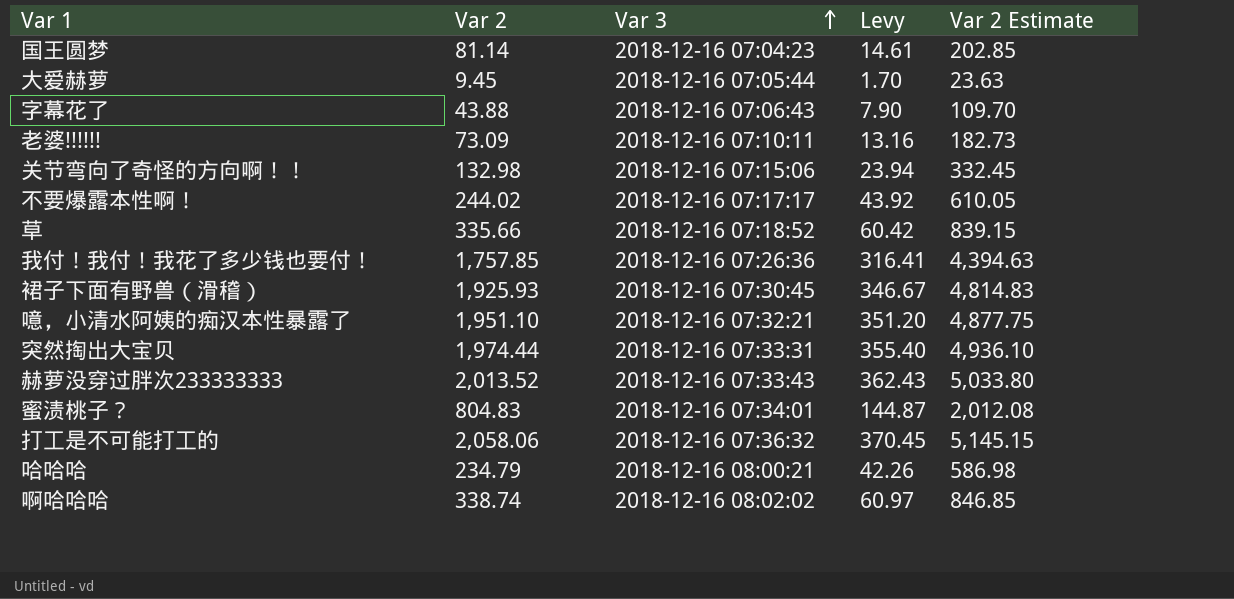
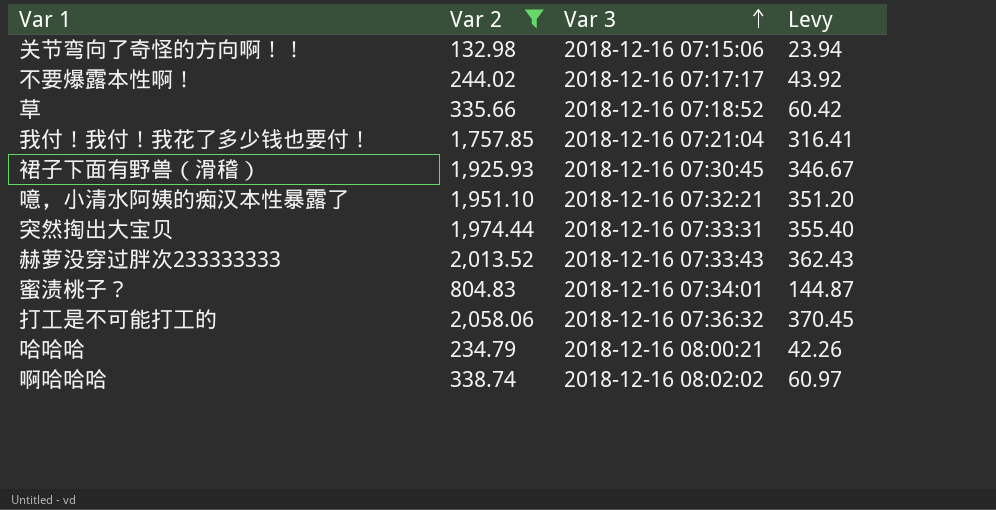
filter: none -> Var 2 >= 132.98
column Var 2 Estimate | formula: [Var 2] * 2.5 -> none
我付！我付！我花了多少钱也要付！ | Var 3: 2018-12-16 07:26:36 -> 2018-12-16 07:21:04

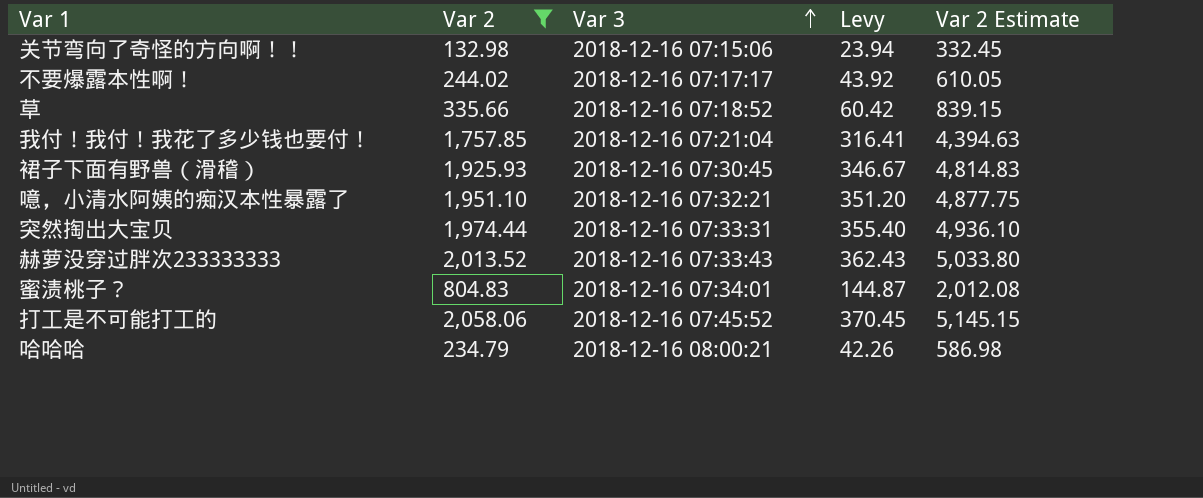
column Var 2 Estimate | formula: none -> [Var 2] * 2.5
row 啊哈哈哈: 338.74 | 2018-12-16 08:02:02 | 60.97 -> none
打工是不可能打工的 | Var 3: 2018-12-16 07:36:32 -> 2018-12-16 07:45:52

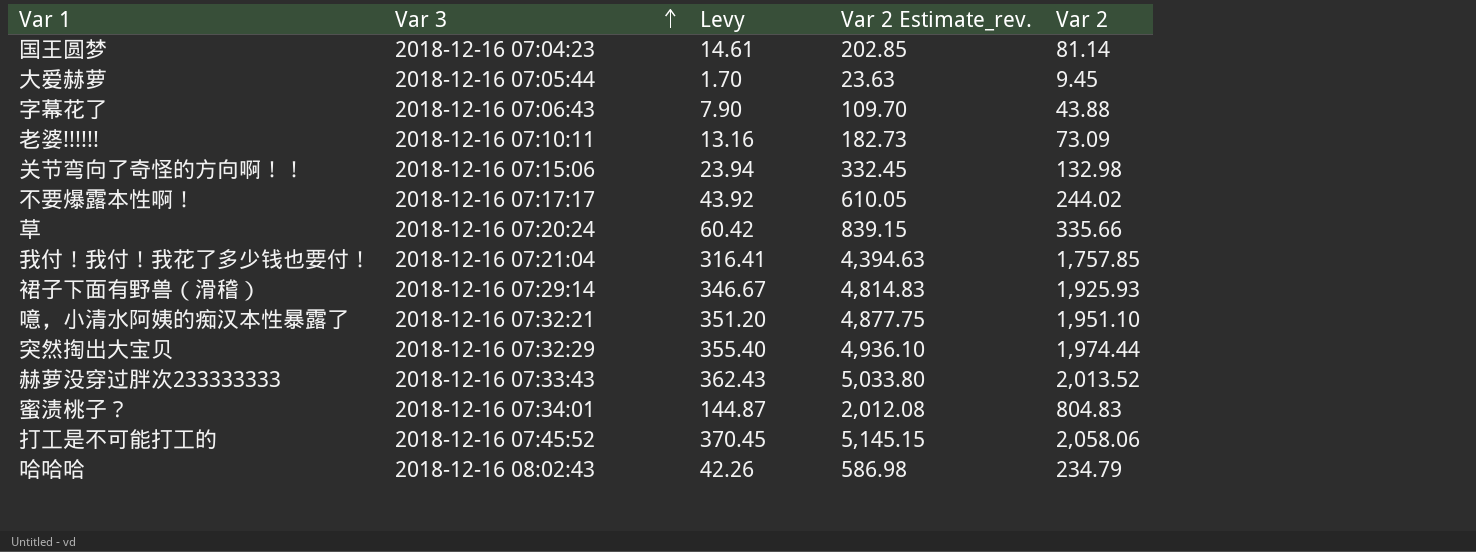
filter: Var 2 >= 132.98 -> none
column name: Var 2 Estimate -> Var 2 Estimate_rev.
column Var 2 | position: 2 -> 5
草 | Var 3: 2018-12-16 07:18:52 -> 2018-12-16 07:20:24
裙子下面有野兽（滑稽） | Var 3: 2018-12-16 07:30:45 -> 2018-12-16 07:29:14
突然掏出大宝贝 | Var 3: 2018-12-16 07:33:31 -> 2018-12-16 07:32:29
哈哈哈 | Var 3: 2018-12-16 08:00:21 -> 2018-12-16 08:02:43

